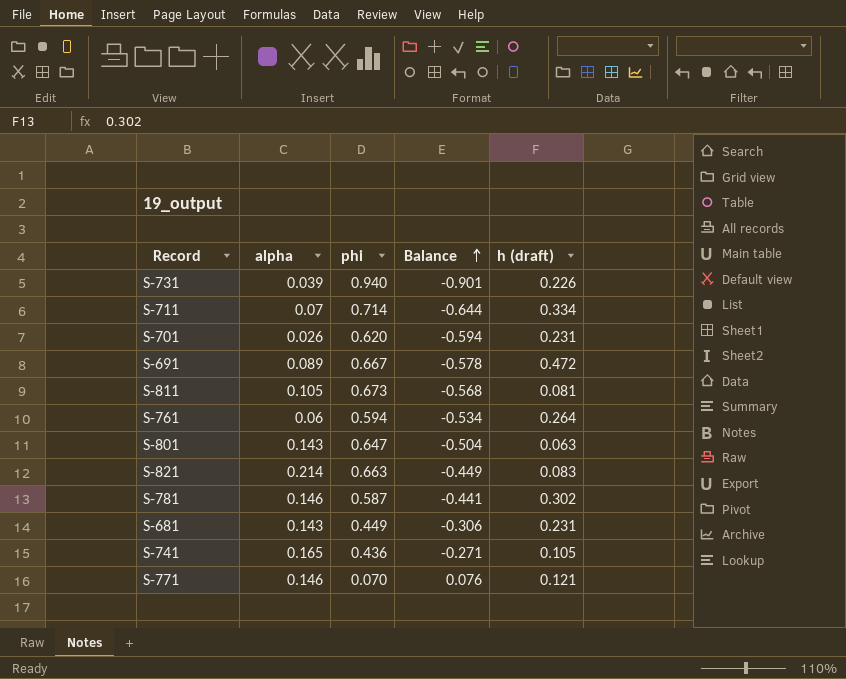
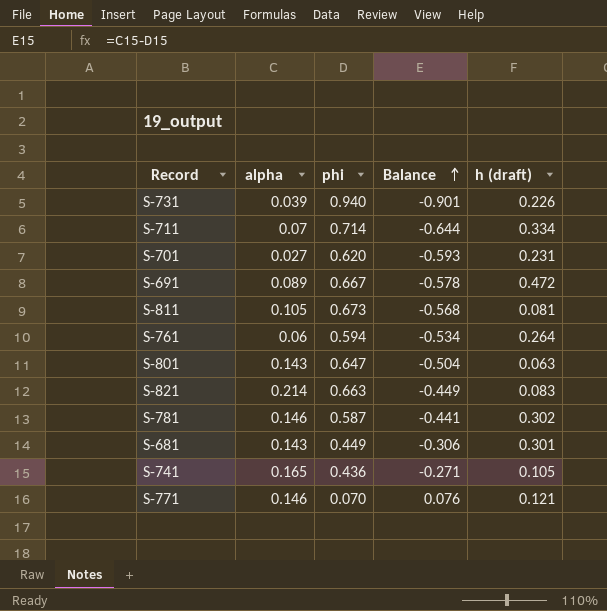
S-701 | alpha: 0.026 -> 0.027
S-701 | Balance: -0.594 -> -0.593
S-681 | h (draft): 0.231 -> 0.301

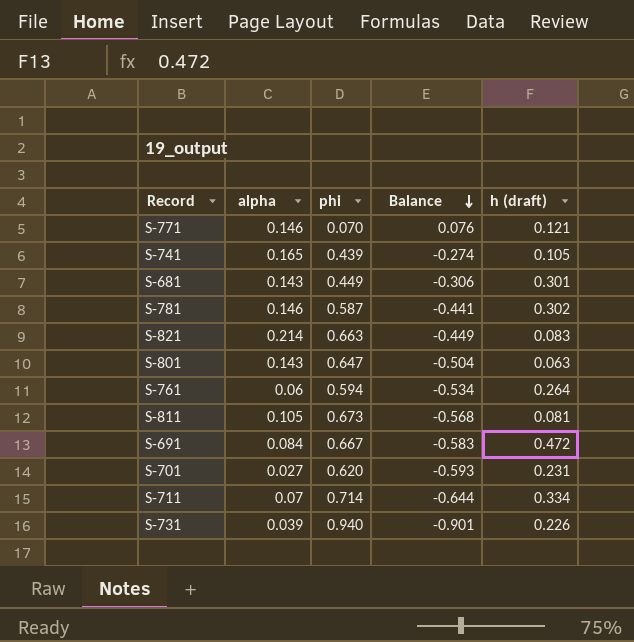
row order: Balance ascending -> Balance descending
S-741 | phi: 0.436 -> 0.439
S-741 | Balance: -0.271 -> -0.274
S-691 | alpha: 0.089 -> 0.084
S-691 | Balance: -0.578 -> -0.583

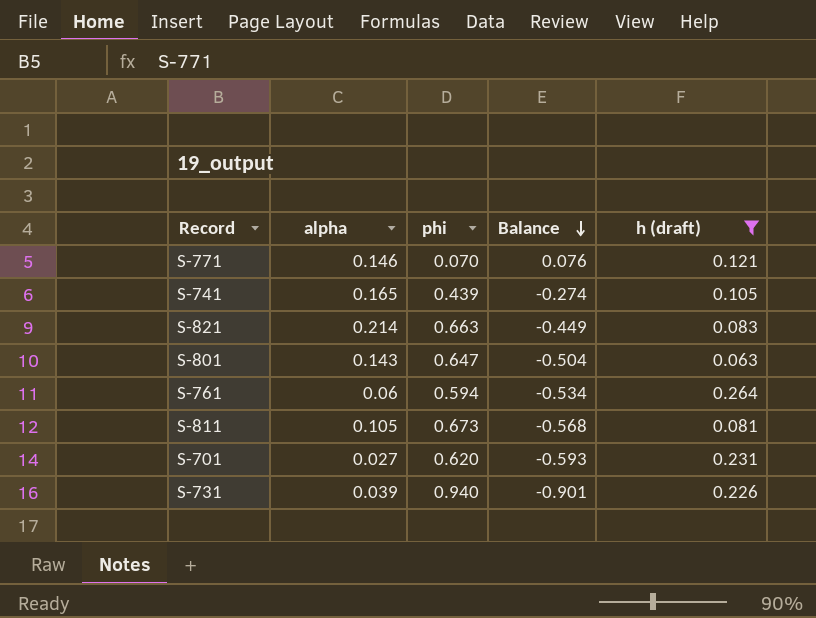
filter: none -> h (draft) <= 0.264

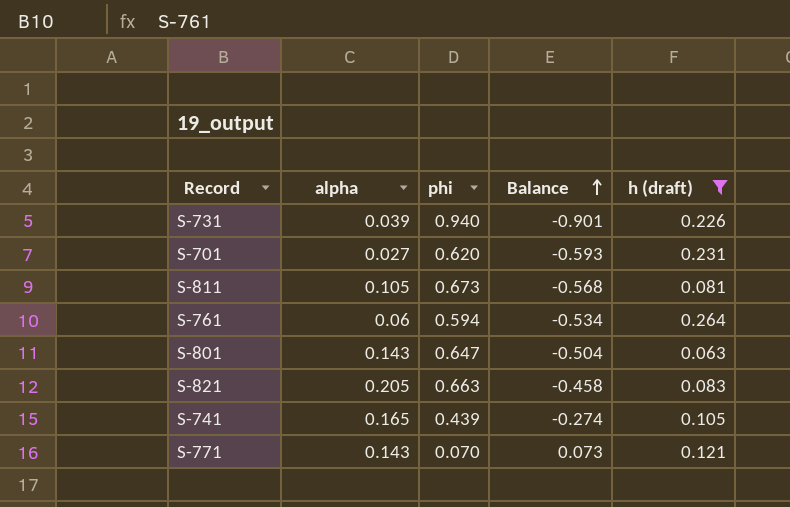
row order: Balance descending -> Balance ascending
S-821 | alpha: 0.214 -> 0.205
S-821 | Balance: -0.449 -> -0.458
S-771 | alpha: 0.146 -> 0.143
S-771 | Balance: 0.076 -> 0.073

